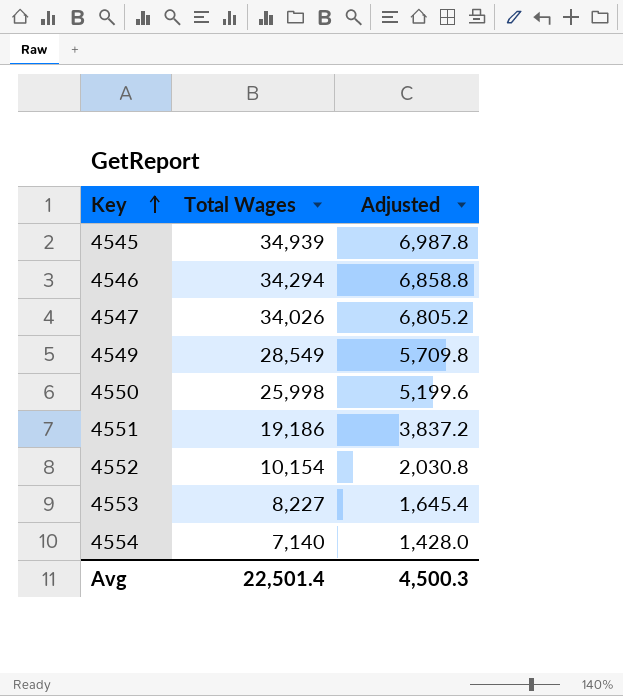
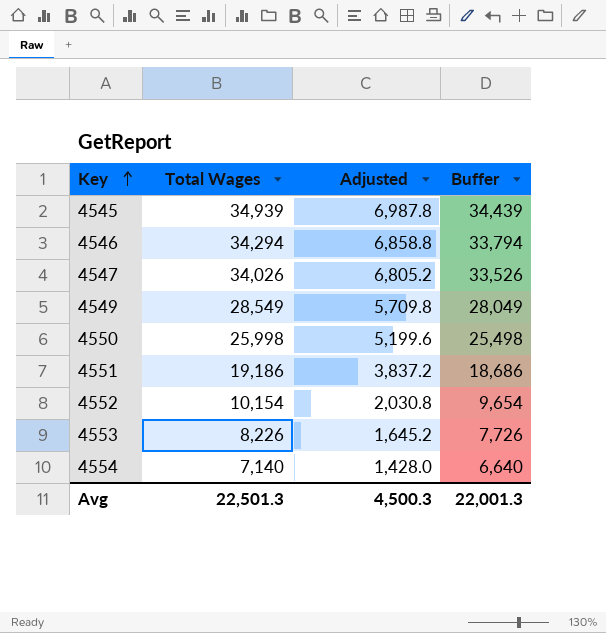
column Buffer | formula: none -> [Total Wages] - 500
4553 | Total Wages: 8,227 -> 8,226
4553 | Adjusted: 1,645.4 -> 1,645.2
Avg | Total Wages: 22,501.4 -> 22,501.3

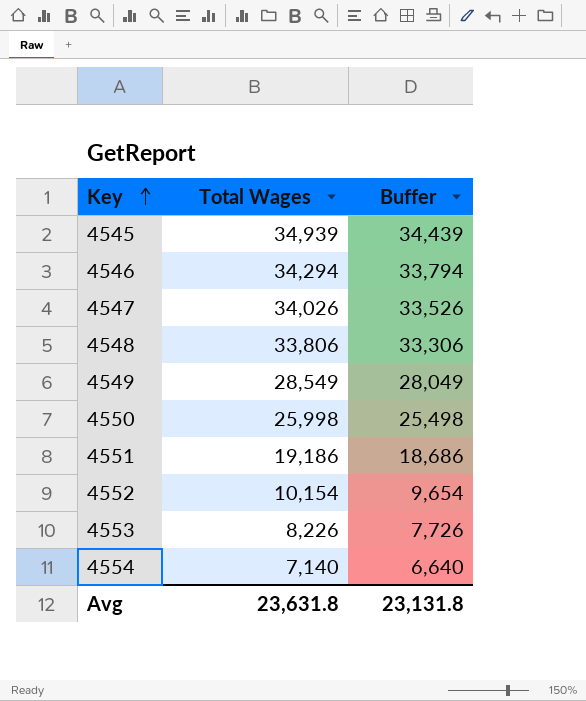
column Adjusted | formula: [Total Wages] * 0.2 -> none
row 4548: none -> 33,806 | 33,306
Avg | Total Wages: 22,501.3 -> 23,631.8
Avg | Buffer: 22,001.3 -> 23,131.8

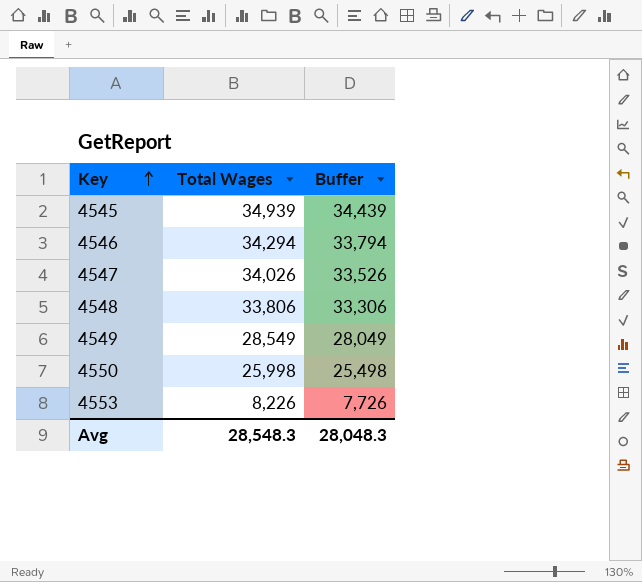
row 4551: 19,186 | 18,686 -> none
row 4552: 10,154 | 9,654 -> none
row 4554: 7,140 | 6,640 -> none
Avg | Total Wages: 23,631.8 -> 28,548.3
Avg | Buffer: 23,131.8 -> 28,048.3

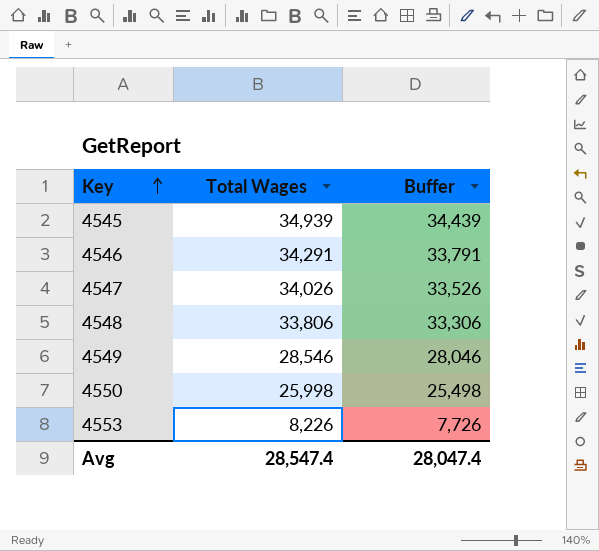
4546 | Total Wages: 34,294 -> 34,291
4546 | Buffer: 33,794 -> 33,791
4549 | Total Wages: 28,549 -> 28,546
4549 | Buffer: 28,049 -> 28,046
Avg | Total Wages: 28,548.3 -> 28,547.4
Avg | Buffer: 28,048.3 -> 28,047.4

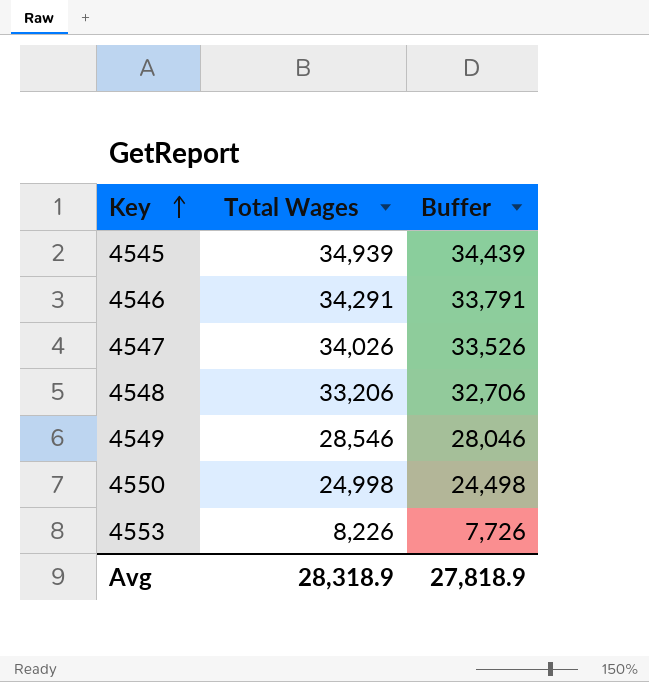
4548 | Total Wages: 33,806 -> 33,206
4548 | Buffer: 33,306 -> 32,706
4550 | Total Wages: 25,998 -> 24,998
4550 | Buffer: 25,498 -> 24,498
Avg | Total Wages: 28,547.4 -> 28,318.9
Avg | Buffer: 28,047.4 -> 27,818.9

